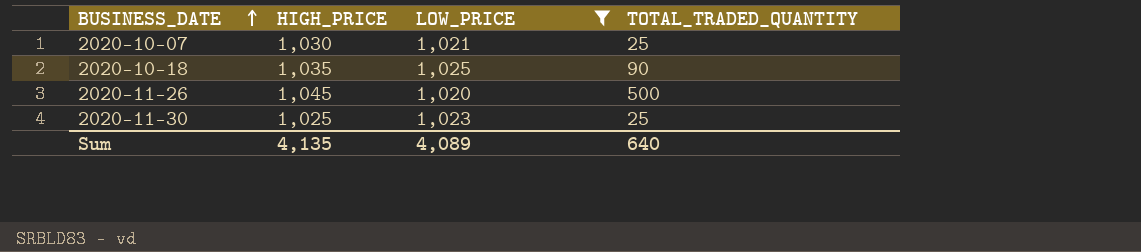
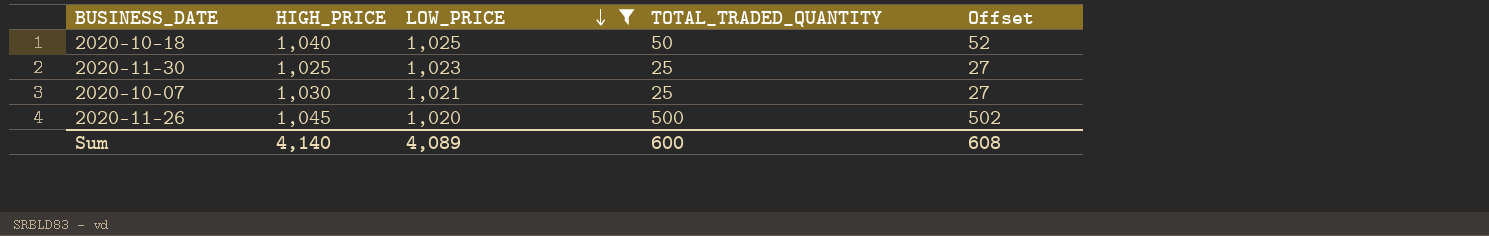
row order: BUSINESS_DATE ascending -> LOW_PRICE descending
column Offset | formula: none -> [TOTAL_TRADED_QUANTITY] + 2
2020-10-18 | HIGH_PRICE: 1,035 -> 1,040
2020-10-18 | TOTAL_TRADED_QUANTITY: 90 -> 50
Sum | HIGH_PRICE: 4,135 -> 4,140
Sum | TOTAL_TRADED_QUANTITY: 640 -> 600

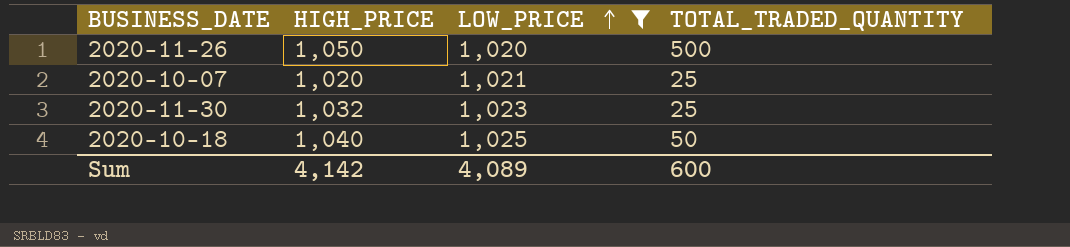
row order: LOW_PRICE descending -> LOW_PRICE ascending
column Offset | formula: [TOTAL_TRADED_QUANTITY] + 2 -> none
2020-11-26 | HIGH_PRICE: 1,045 -> 1,050
2020-10-07 | HIGH_PRICE: 1,030 -> 1,020
2020-11-30 | HIGH_PRICE: 1,025 -> 1,032
Sum | HIGH_PRICE: 4,140 -> 4,142

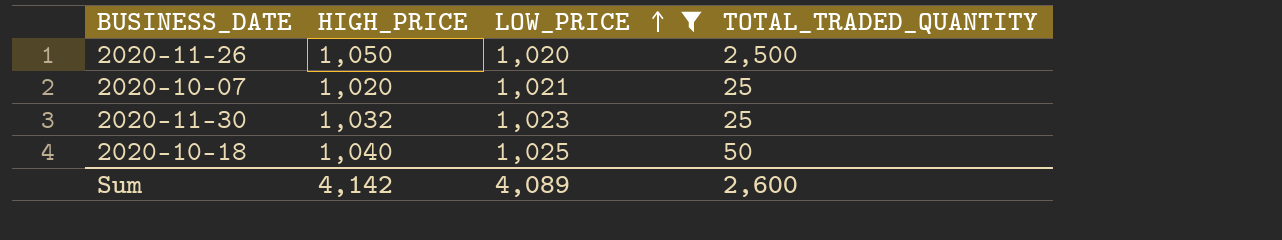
2020-11-26 | TOTAL_TRADED_QUANTITY: 500 -> 2,500
Sum | TOTAL_TRADED_QUANTITY: 600 -> 2,600

